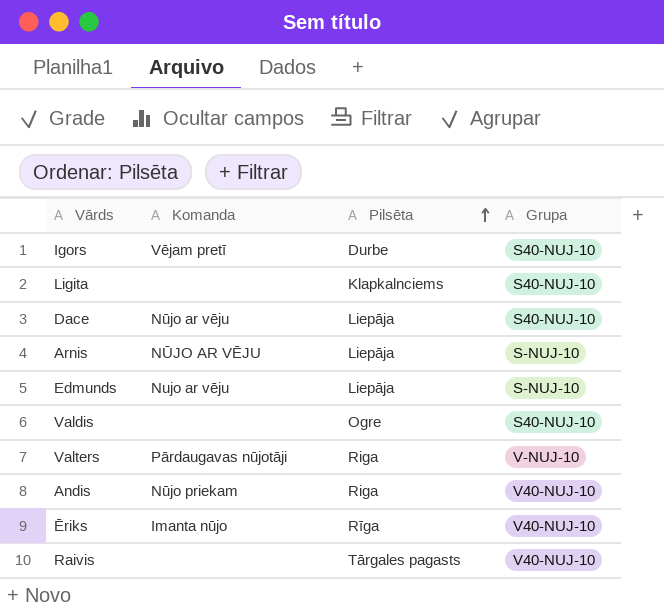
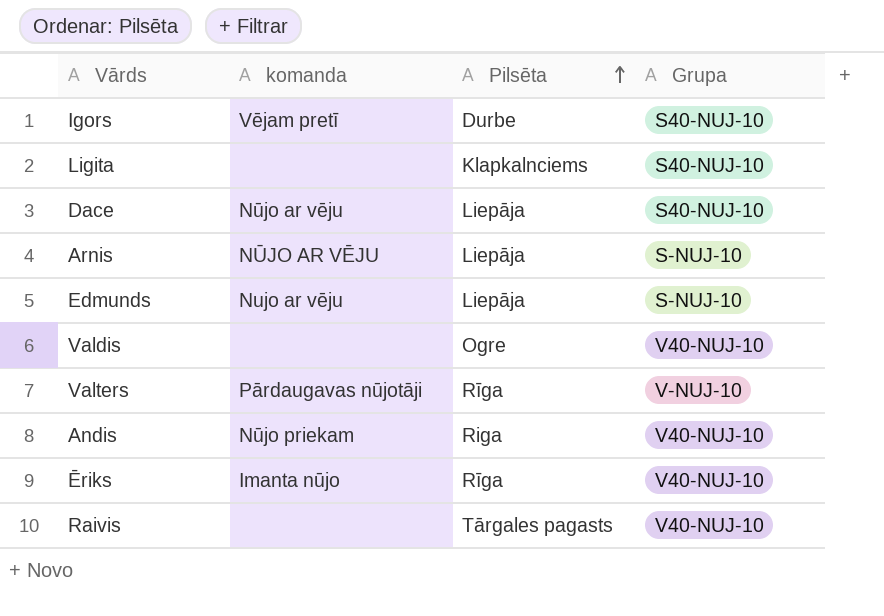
column name: Komanda -> komanda
Valdis | Grupa: S40-NUJ-10 -> V40-NUJ-10
Valters | Pilsēta: Riga -> Rīga

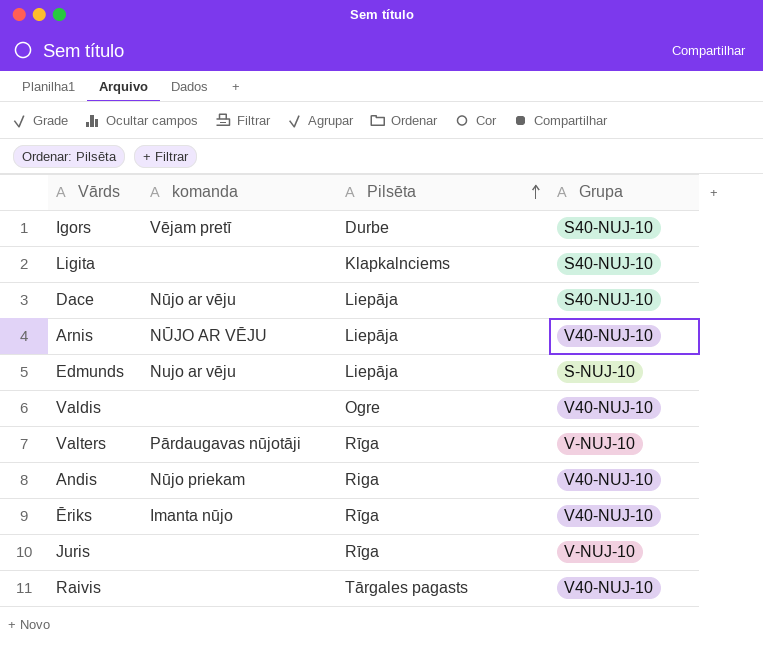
Arnis | Grupa: S-NUJ-10 -> V40-NUJ-10
row Juris: none -> none | Rīga | V-NUJ-10

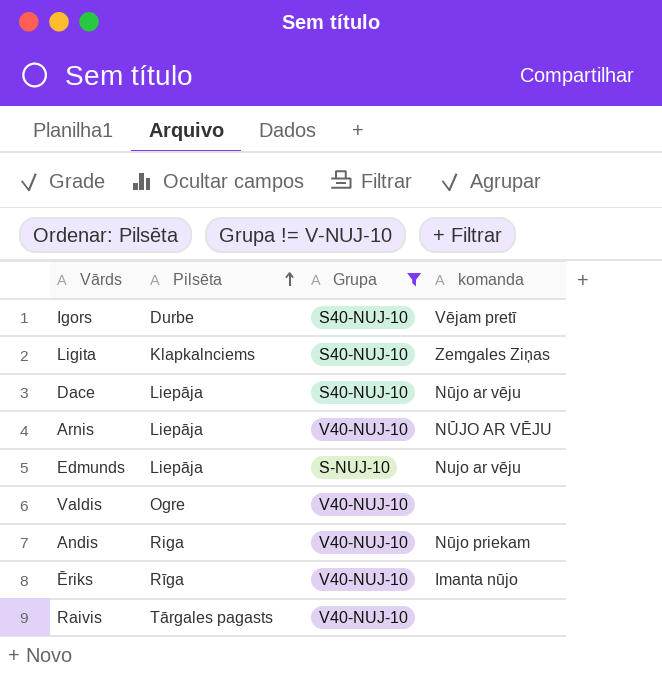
filter: none -> Grupa != V-NUJ-10
column komanda | position: 2 -> 4
Ligita | komanda: none -> Zemgales Ziņas

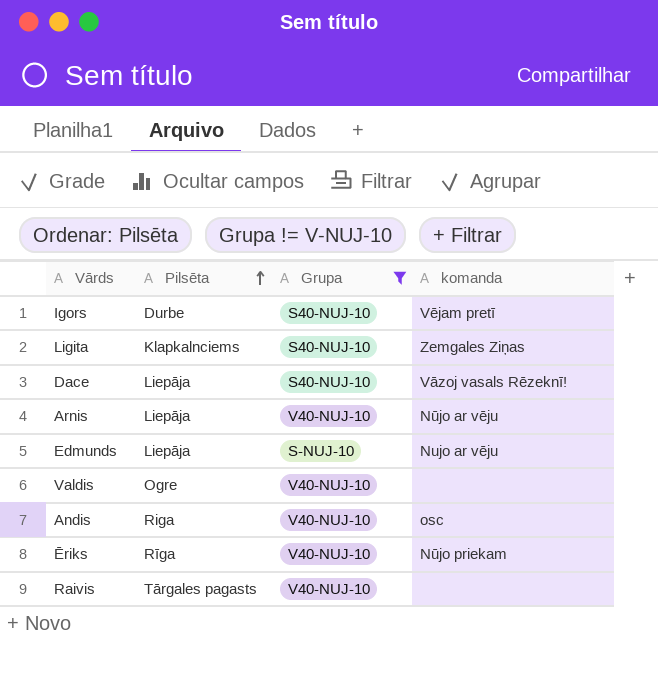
Dace | komanda: Nūjo ar vēju -> Vāzoj vasals Rēzeknī!
Arnis | komanda: NŪJO AR VĒJU -> Nūjo ar vēju
Andis | komanda: Nūjo priekam -> osc
Ēriks | komanda: Imanta nūjo -> Nūjo priekam

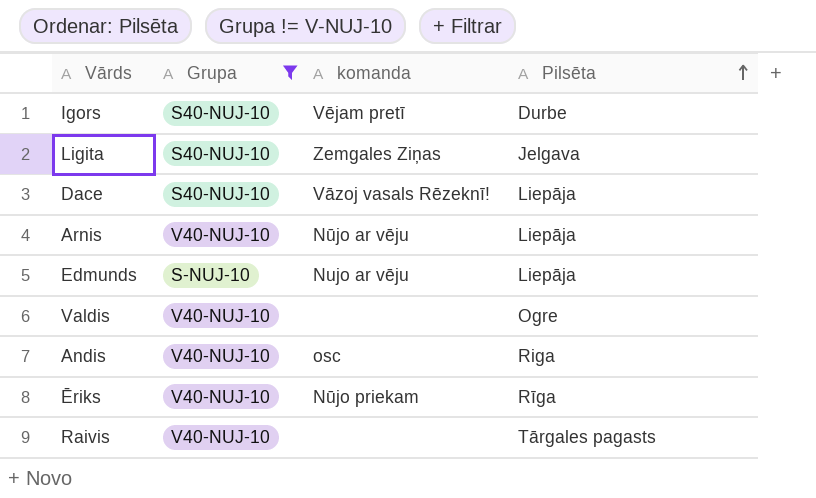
column Pilsēta | position: 2 -> 4
Ligita | Pilsēta: Klapkalnciems -> Jelgava

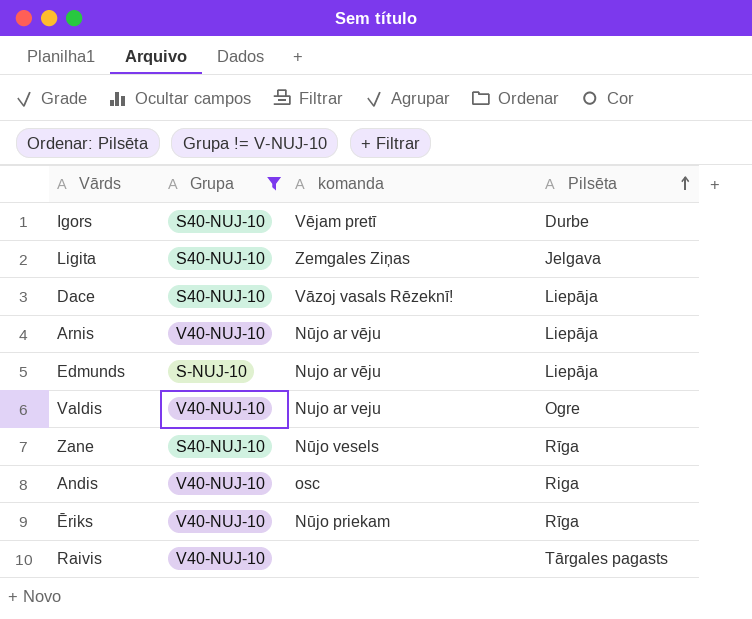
Valdis | komanda: none -> Nujo ar veju
row Zane: none -> S40-NUJ-10 | Nūjo vesels | Rīga

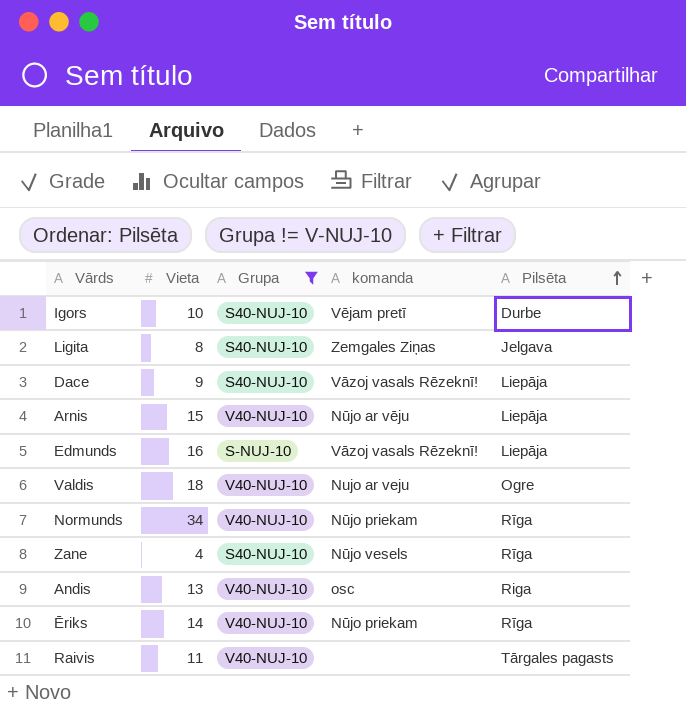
column Vieta | position: none -> 2
Edmunds | komanda: Nujo ar vēju -> Vāzoj vasals Rēzeknī!
row Normunds: none -> 34 | V40-NUJ-10 | Nūjo priekam | Rīga

